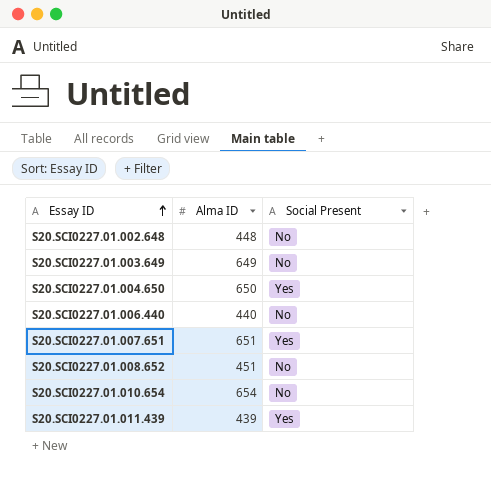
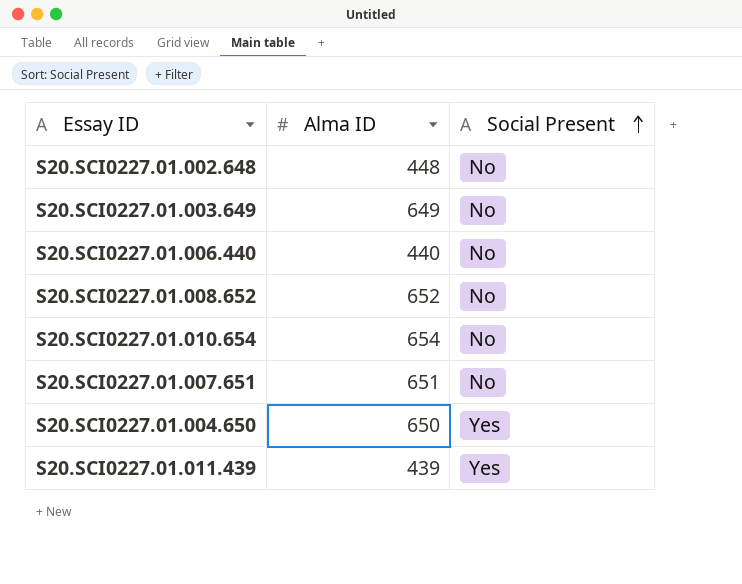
row order: Essay ID ascending -> Social Present ascending
S20.SCI0227.01.008.652 | Alma ID: 451 -> 652
S20.SCI0227.01.007.651 | Social Present: Yes -> No

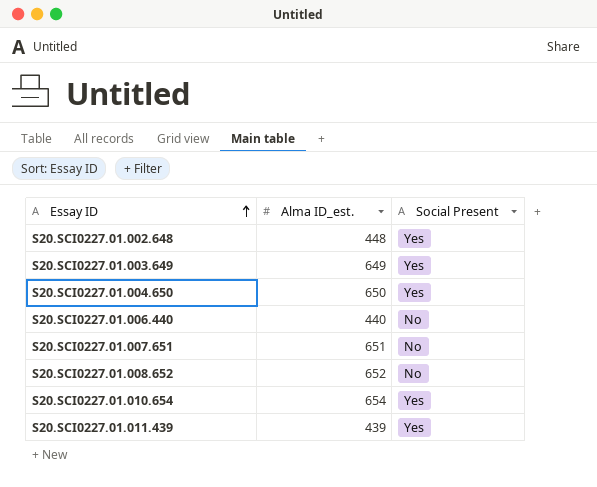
row order: Social Present ascending -> Essay ID ascending
column name: Alma ID -> Alma ID_est.
S20.SCI0227.01.002.648 | Social Present: No -> Yes
S20.SCI0227.01.003.649 | Social Present: No -> Yes
S20.SCI0227.01.010.654 | Social Present: No -> Yes

